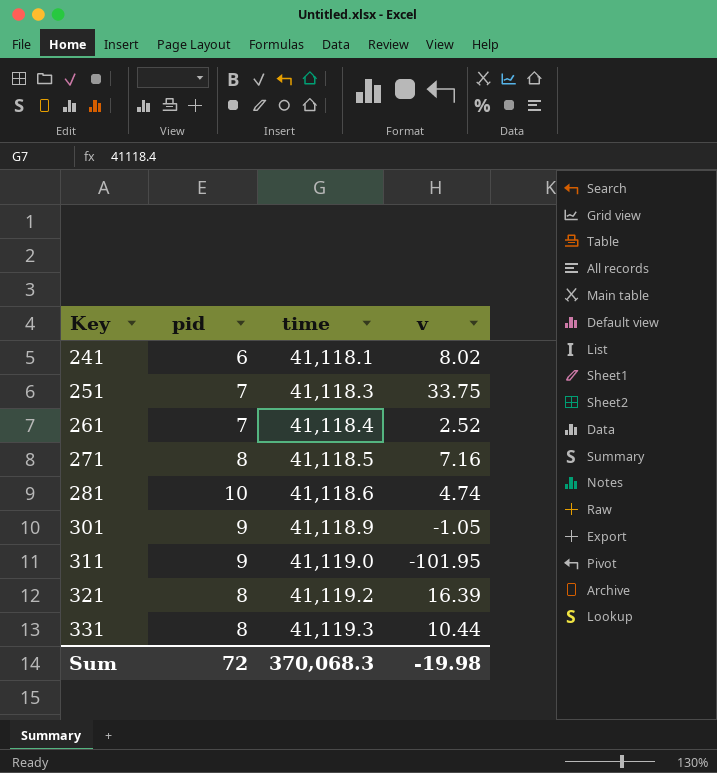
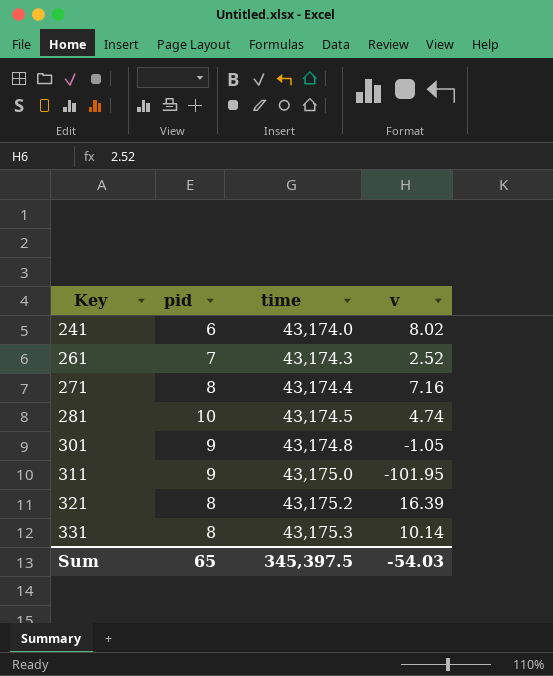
row 251: 7 | 41,118.3 | 33.75 -> none
241 | time: 41,118.1 -> 43,174.0
261 | time: 41,118.4 -> 43,174.3
271 | time: 41,118.5 -> 43,174.4
281 | time: 41,118.6 -> 43,174.5
301 | time: 41,118.9 -> 43,174.8
311 | time: 41,119.0 -> 43,175.0
321 | time: 41,119.2 -> 43,175.2
331 | time: 41,119.3 -> 43,175.3
331 | v: 10.44 -> 10.14
Sum | pid: 72 -> 65
Sum | time: 370,068.3 -> 345,397.5
Sum | v: -19.98 -> -54.03

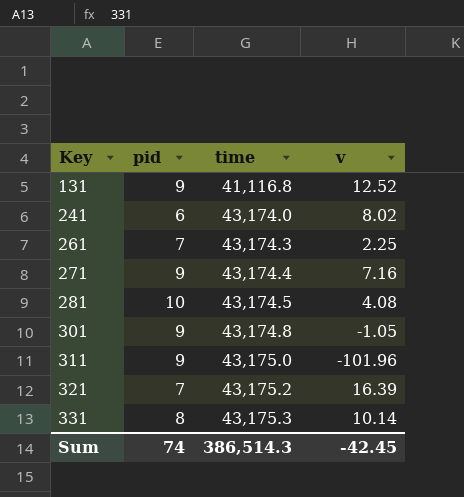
row 131: none -> 9 | 41,116.8 | 12.52
261 | v: 2.52 -> 2.25
271 | pid: 8 -> 9
281 | v: 4.74 -> 4.08
311 | v: -101.95 -> -101.96
321 | pid: 8 -> 7
Sum | pid: 65 -> 74
Sum | time: 345,397.5 -> 386,514.3
Sum | v: -54.03 -> -42.45

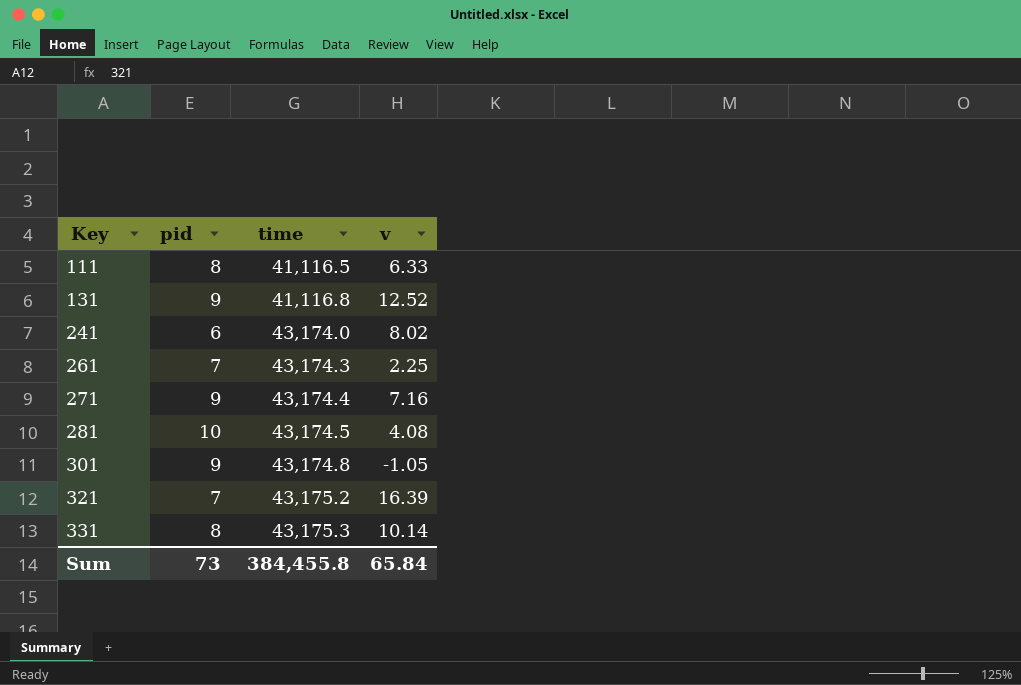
row 311: 9 | 43,175.0 | -101.96 -> none
row 111: none -> 8 | 41,116.5 | 6.33
Sum | pid: 74 -> 73
Sum | time: 386,514.3 -> 384,455.8
Sum | v: -42.45 -> 65.84

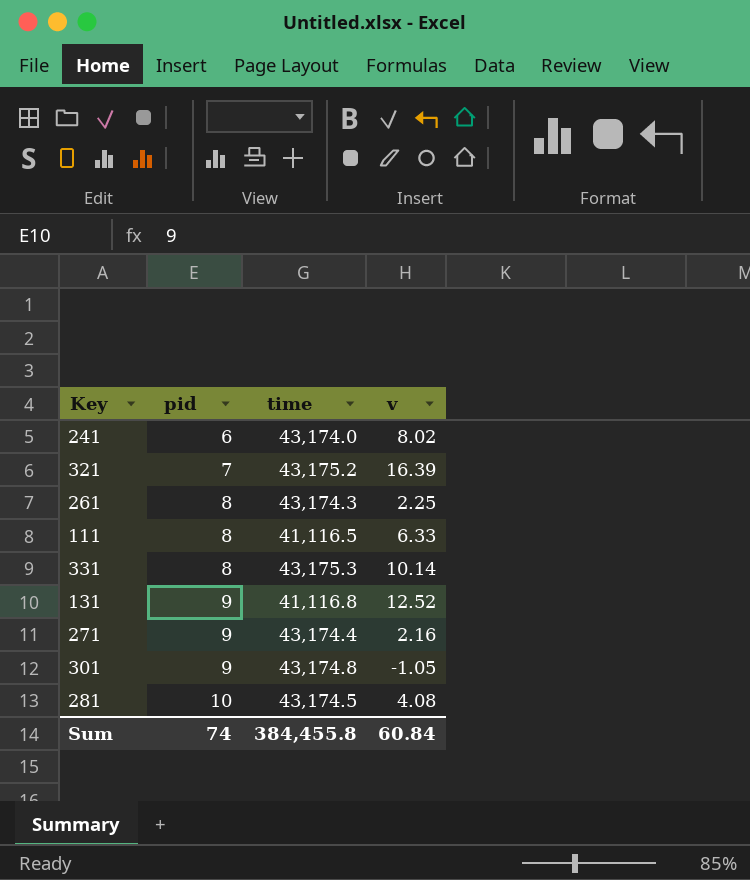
row order: Key ascending -> pid ascending
261 | pid: 7 -> 8
271 | v: 7.16 -> 2.16
Sum | pid: 73 -> 74
Sum | v: 65.84 -> 60.84

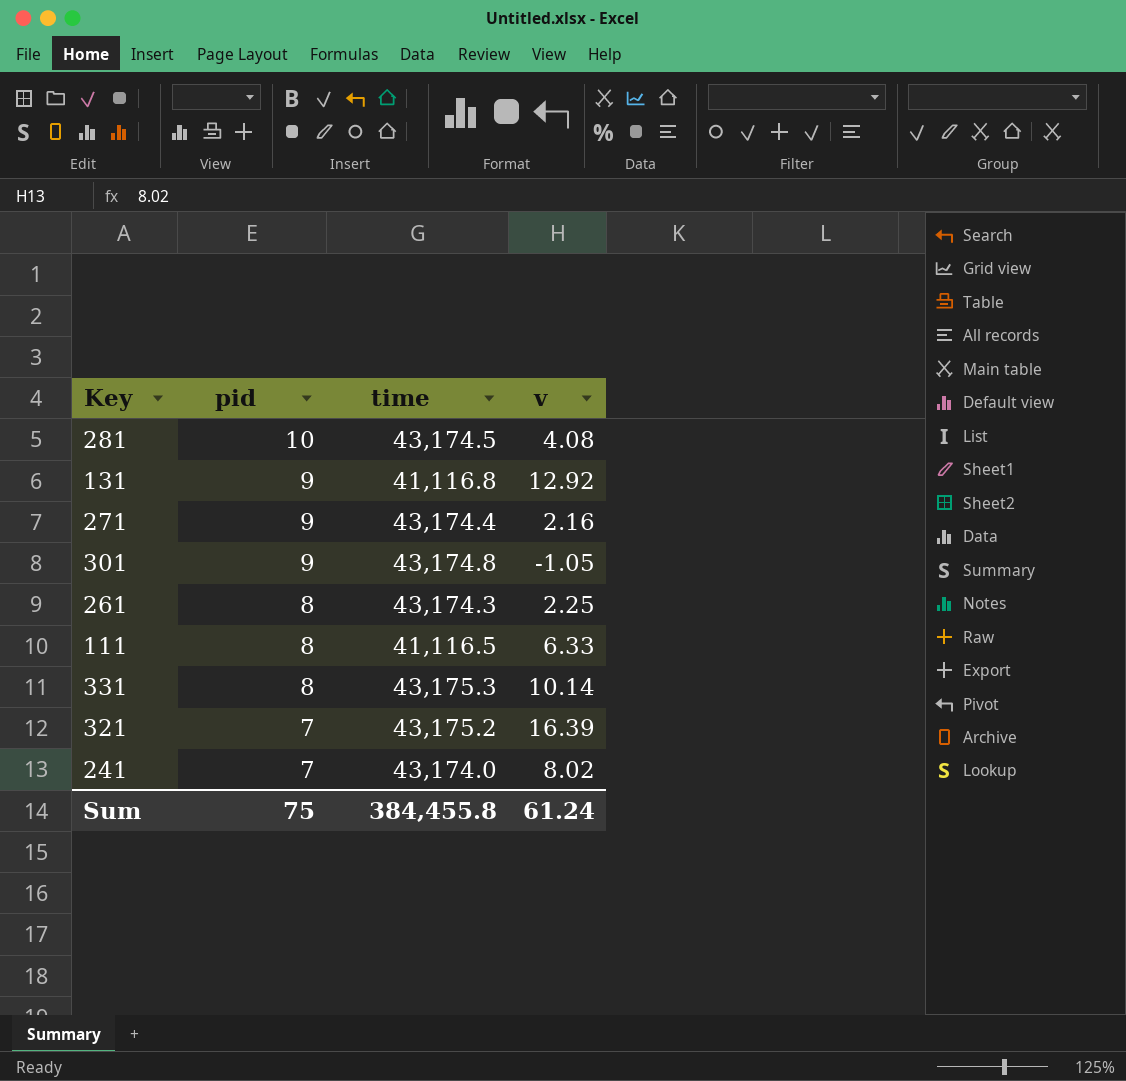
row order: pid ascending -> pid descending
131 | v: 12.52 -> 12.92
241 | pid: 6 -> 7
Sum | pid: 74 -> 75
Sum | v: 60.84 -> 61.24

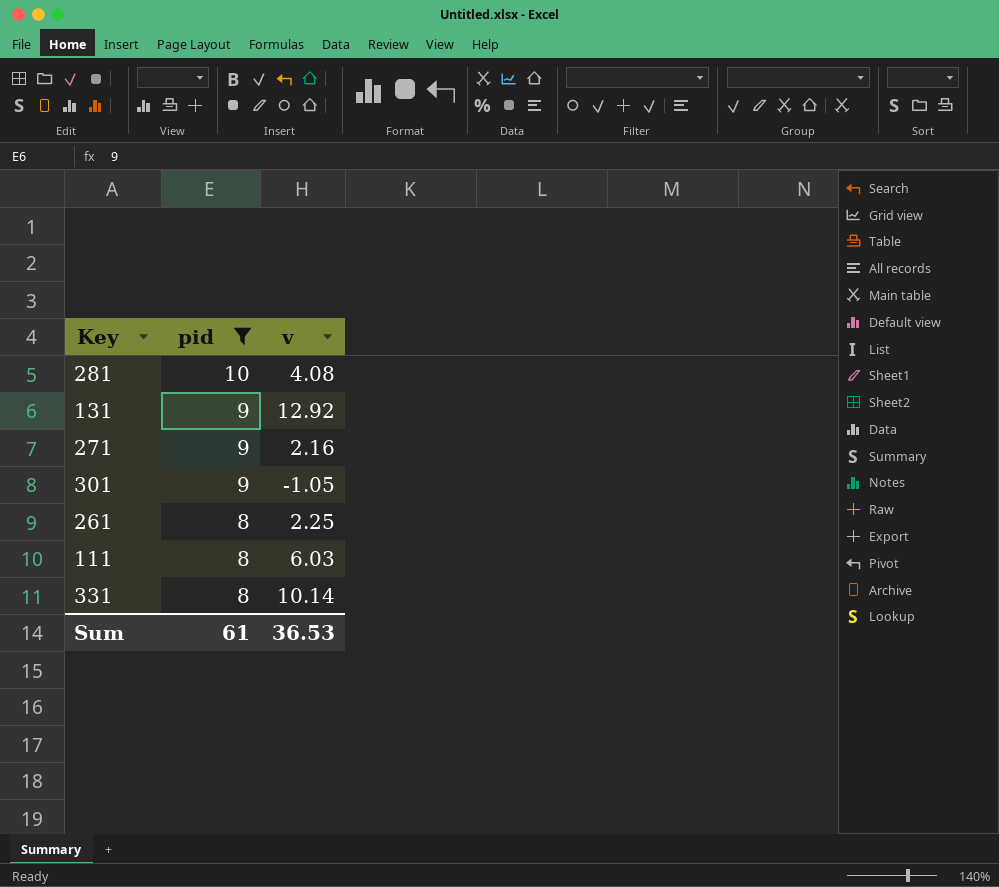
filter: none -> pid != 7
column time | position: 3 -> none
111 | v: 6.33 -> 6.03
Sum | pid: 75 -> 61
Sum | v: 61.24 -> 36.53

